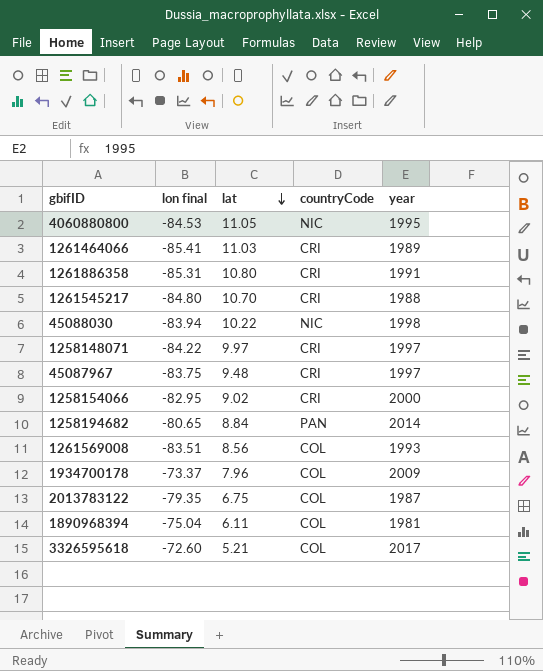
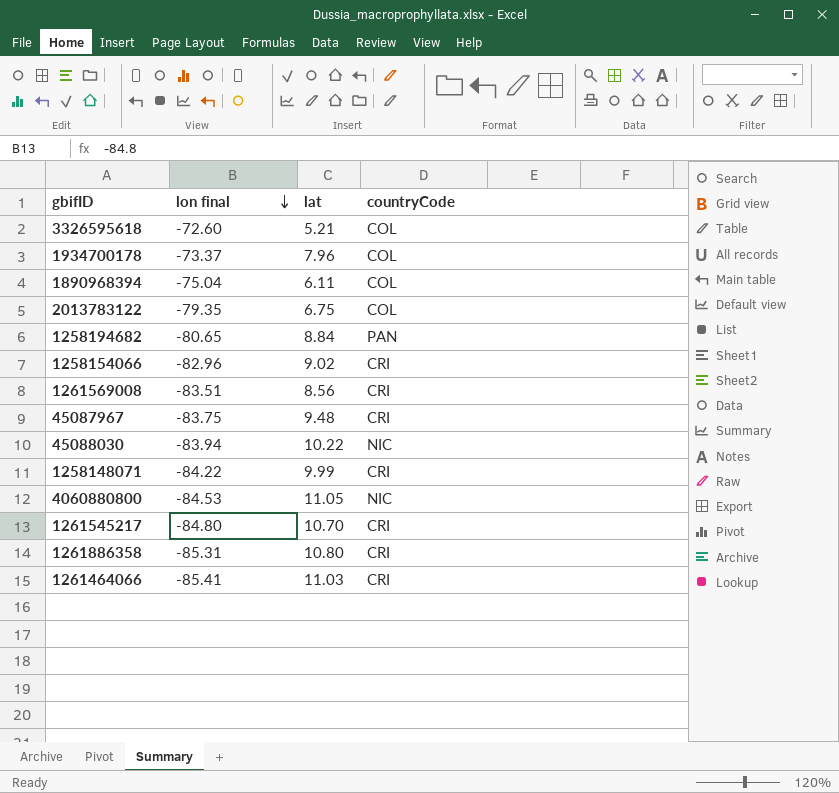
row order: lat descending -> lon final descending
column year | position: 5 -> none
1258154066 | lon final: -82.95 -> -82.96
1261569008 | countryCode: COL -> CRI
1258148071 | lat: 9.97 -> 9.99

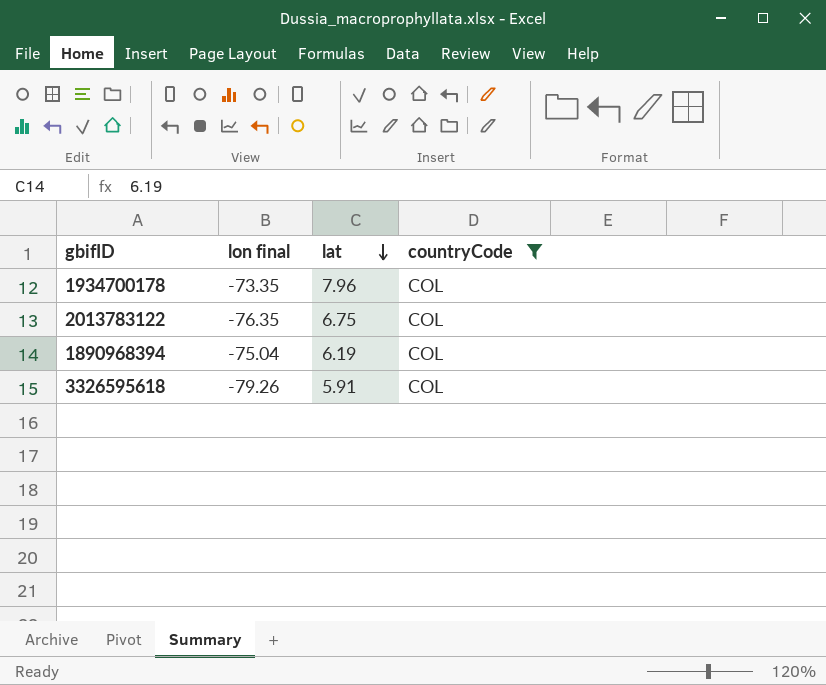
filter: none -> countryCode = COL
row order: lon final descending -> lat descending
1934700178 | lon final: -73.37 -> -73.35
2013783122 | lon final: -79.35 -> -76.35
1890968394 | lat: 6.11 -> 6.19
3326595618 | lon final: -72.60 -> -79.26
3326595618 | lat: 5.21 -> 5.91

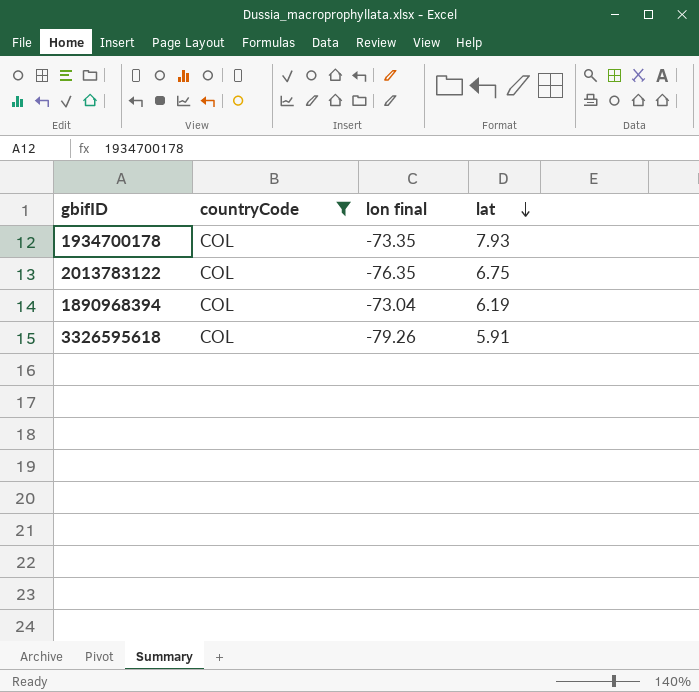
column countryCode | position: 4 -> 2
1934700178 | lat: 7.96 -> 7.93
1890968394 | lon final: -75.04 -> -73.04

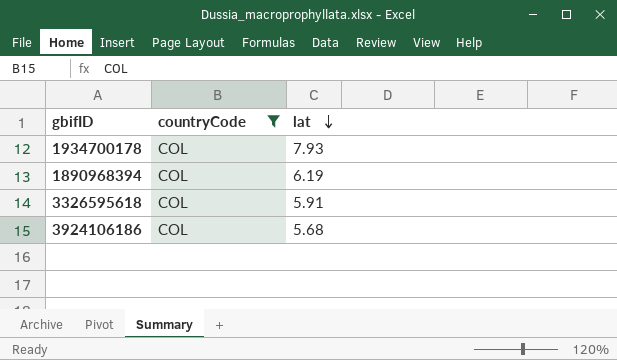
column lon final | position: 3 -> none
row 2013783122: COL | -76.35 | 6.75 -> none
row 3924106186: none -> COL | 5.68

